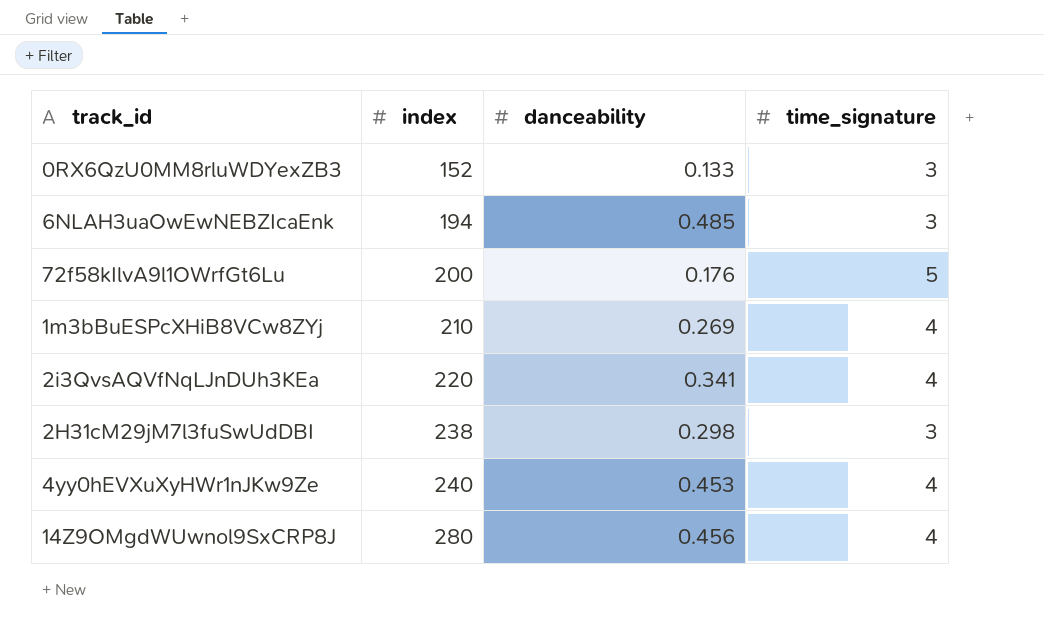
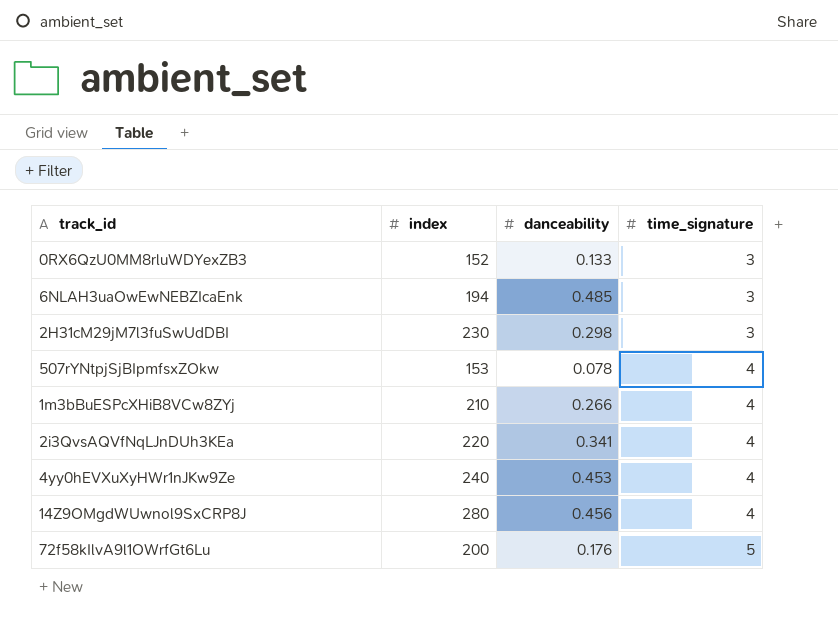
row order: index ascending -> time_signature ascending
2H31cM29jM7l3fuSwUdDBI | index: 238 -> 230
row 507rYNtpjSjBIpmfsxZOkw: none -> 153 | 0.078 | 4
1m3bBuESPcXHiB8VCw8ZYj | danceability: 0.269 -> 0.266

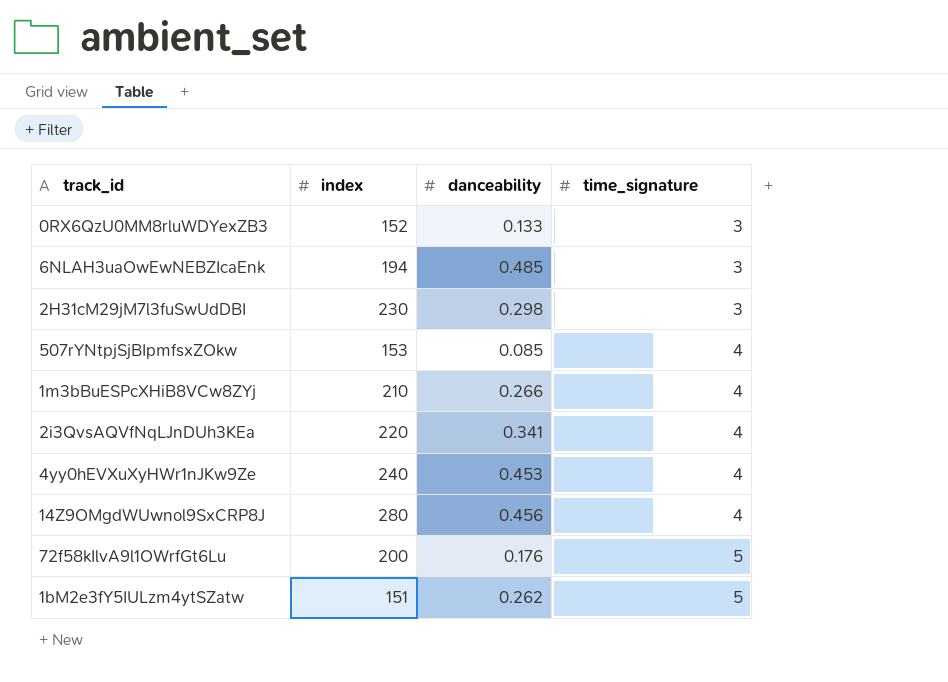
507rYNtpjSjBIpmfsxZOkw | danceability: 0.078 -> 0.085
row 1bM2e3fY5IULzm4ytSZatw: none -> 151 | 0.262 | 5

